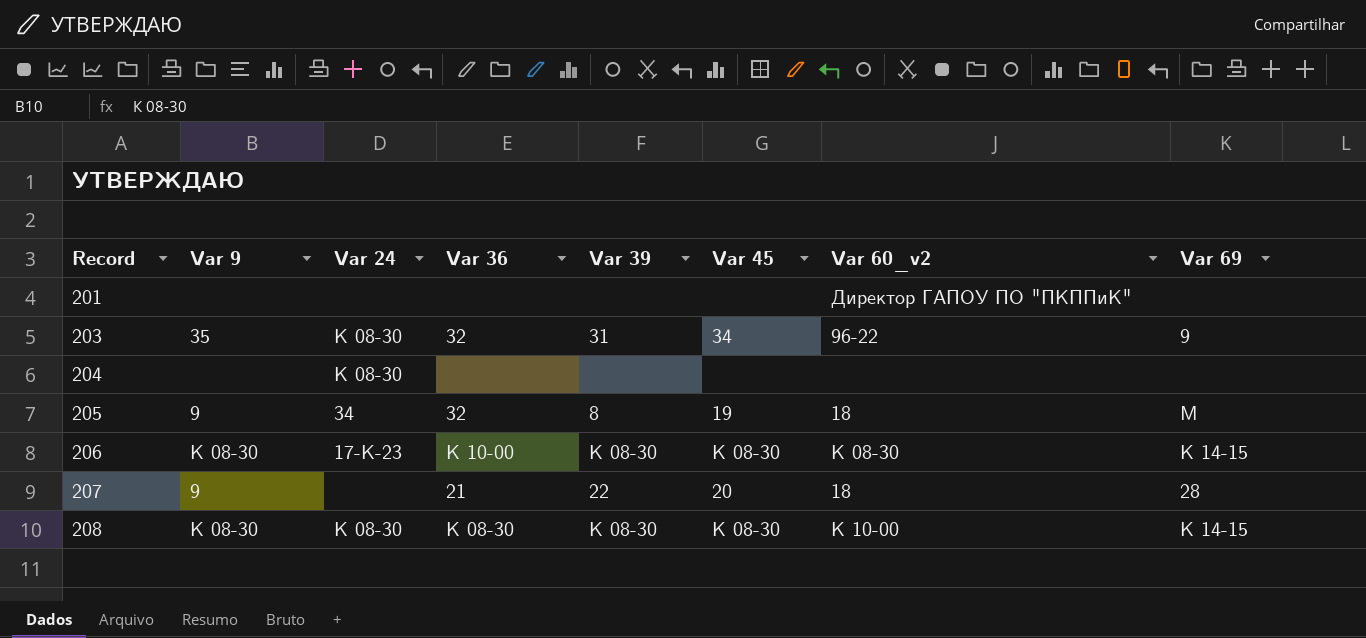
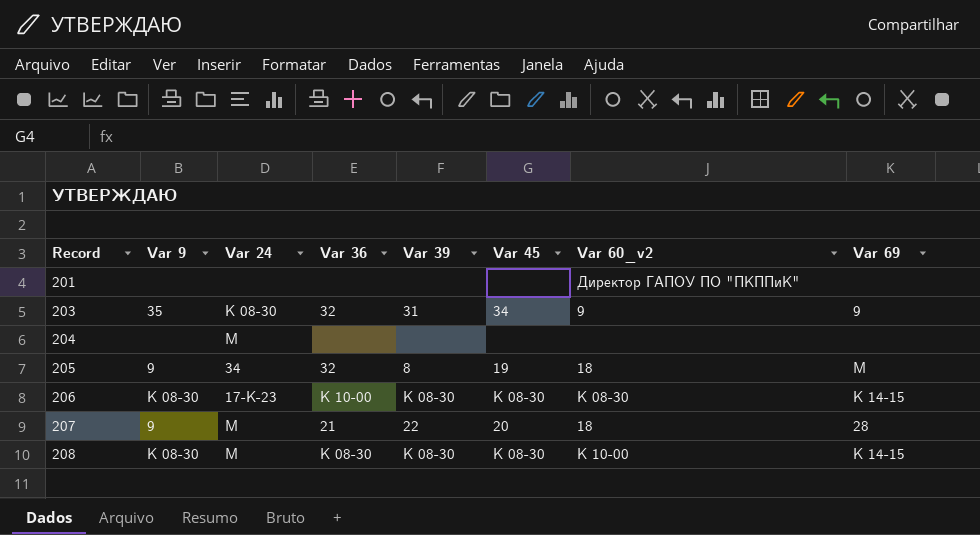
203 | Var 60_v2: 96-22 -> 9
204 | Var 24: К 08-30 -> М
207 | Var 24: none -> М
208 | Var 24: К 08-30 -> М

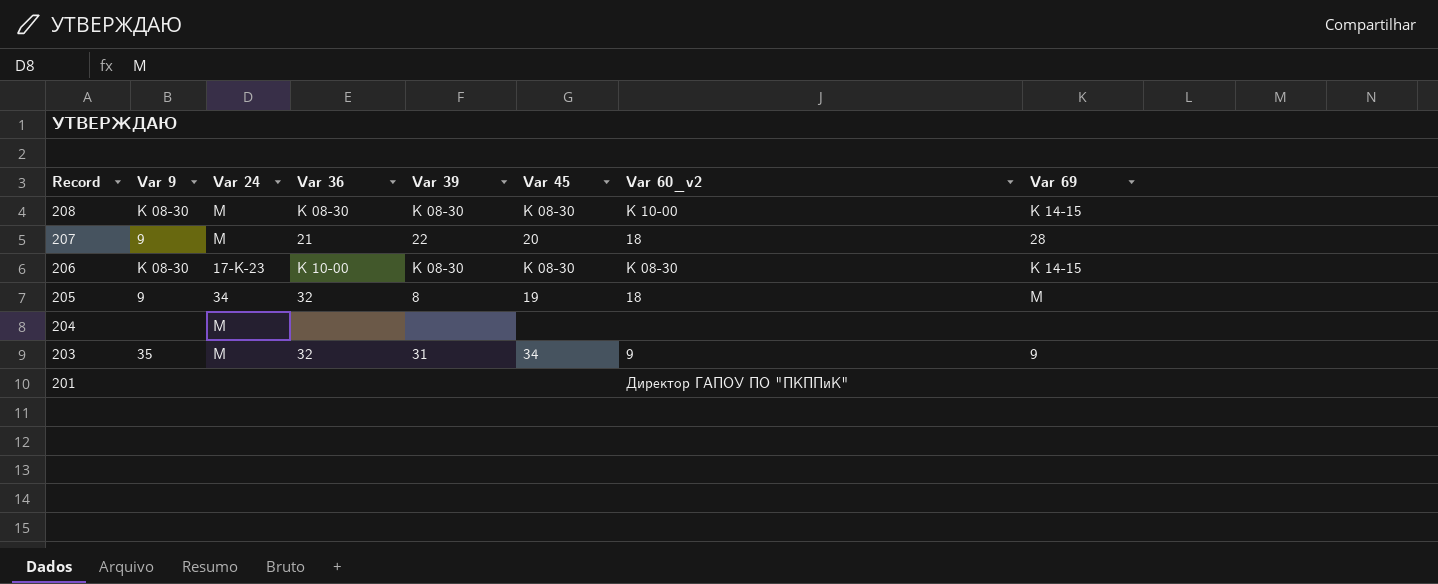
row order: Record ascending -> Record descending
203 | Var 24: К 08-30 -> М

